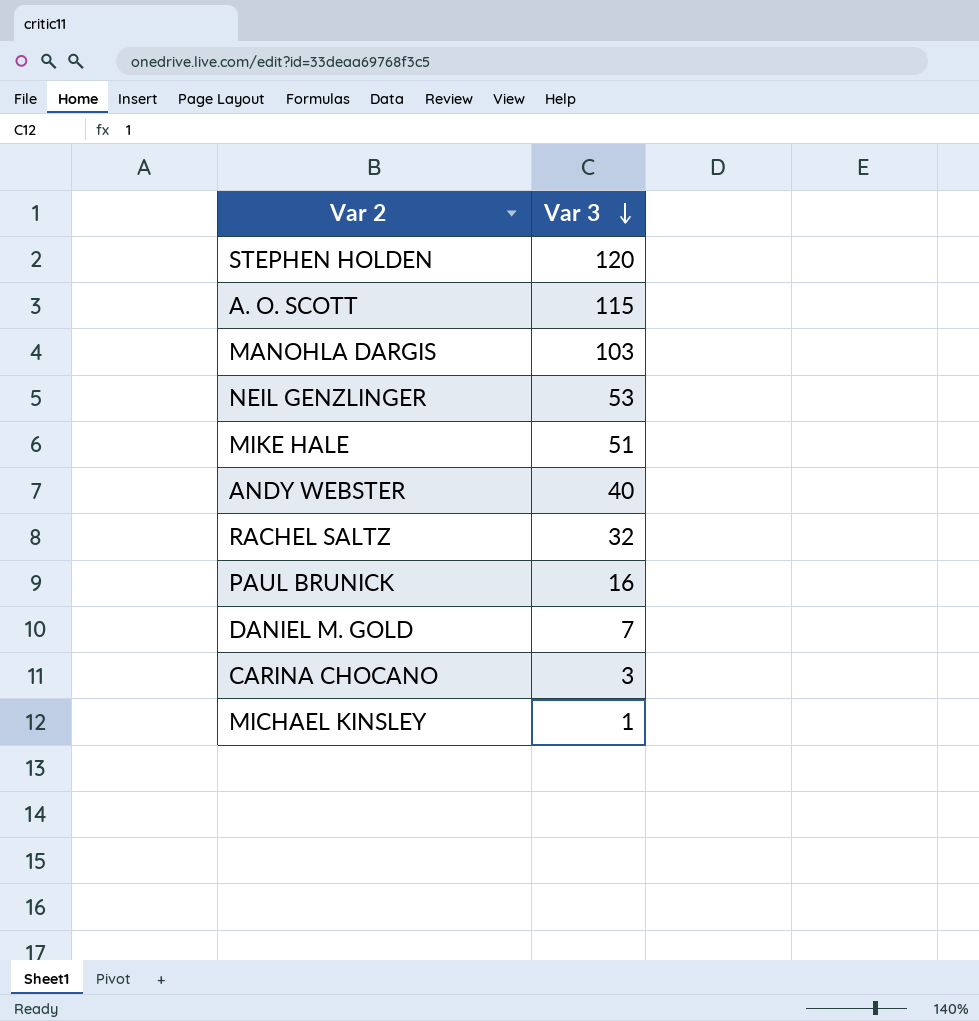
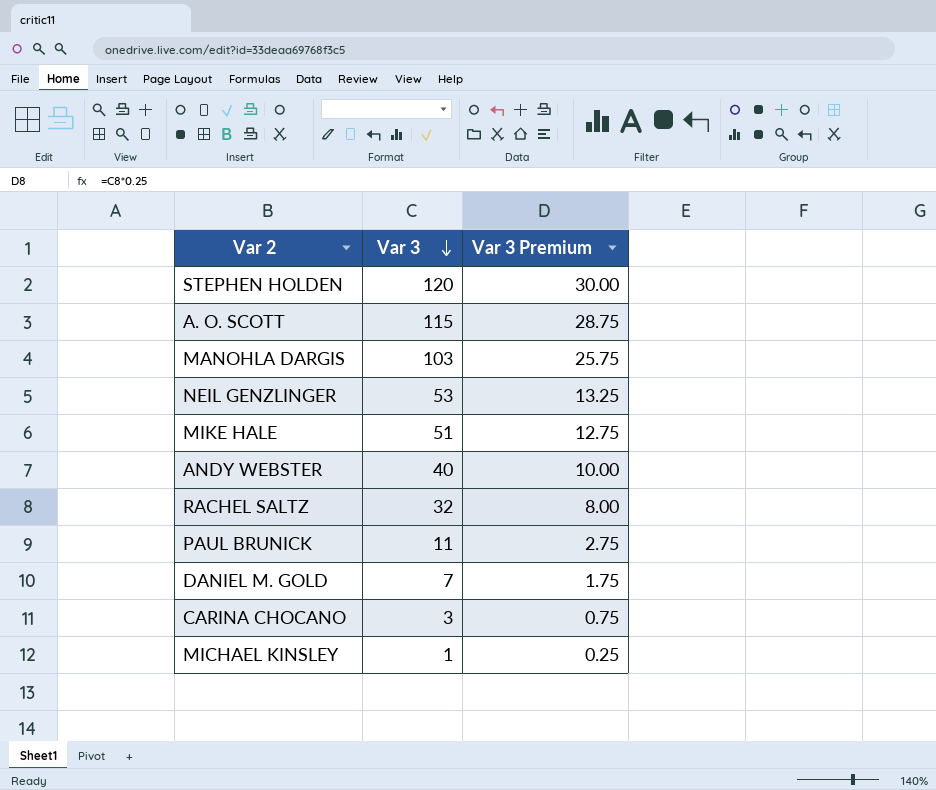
column Var 3 Premium | formula: none -> [Var 3] * 0.25
PAUL BRUNICK | Var 3: 16 -> 11

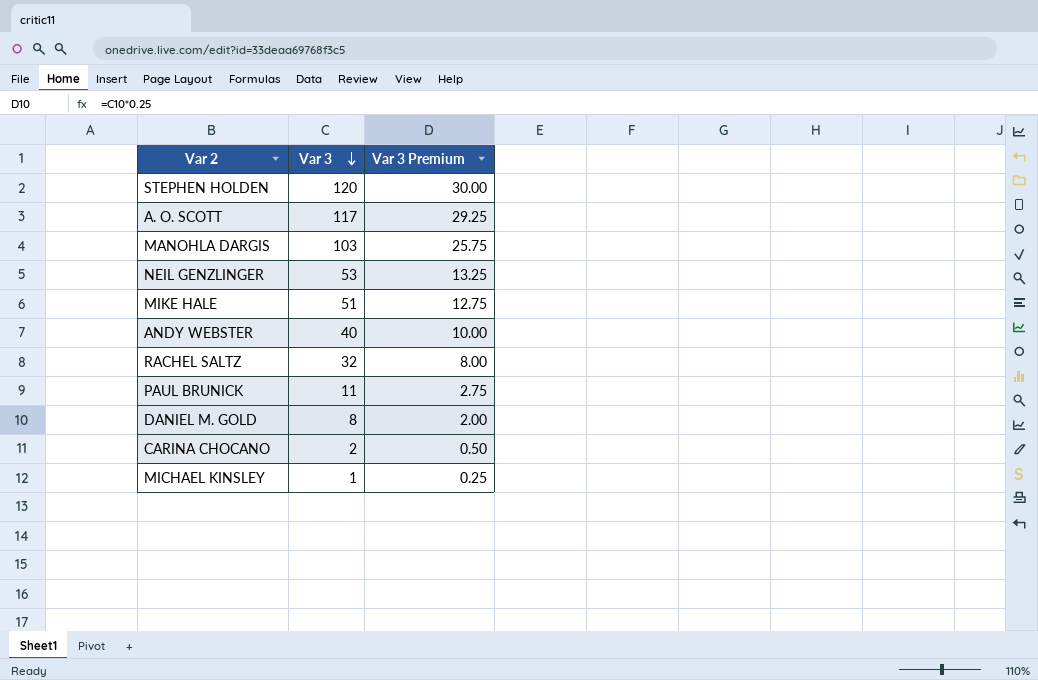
A. O. SCOTT | Var 3: 115 -> 117
A. O. SCOTT | Var 3 Premium: 28.75 -> 29.25
DANIEL M. GOLD | Var 3: 7 -> 8
DANIEL M. GOLD | Var 3 Premium: 1.75 -> 2.00
CARINA CHOCANO | Var 3: 3 -> 2
CARINA CHOCANO | Var 3 Premium: 0.75 -> 0.50

